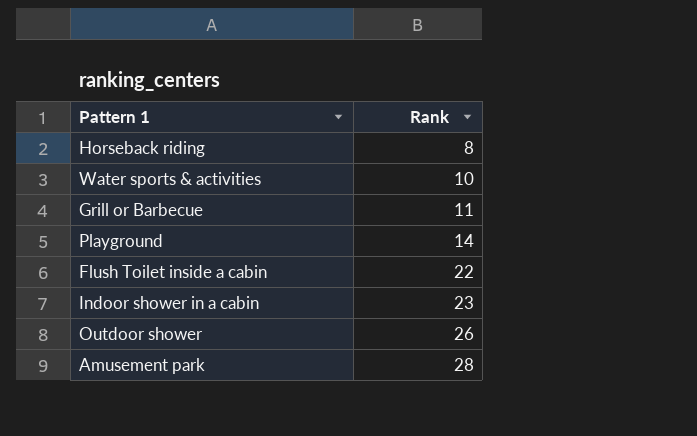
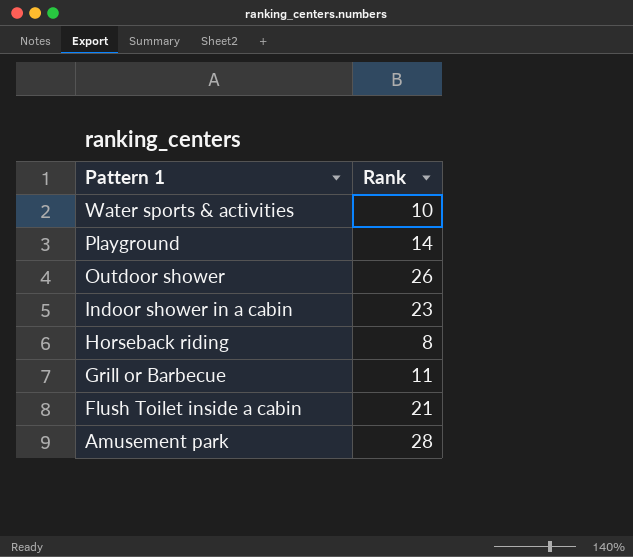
row order: Rank ascending -> Pattern 1 descending
Flush Toilet inside a cabin | Rank: 22 -> 21

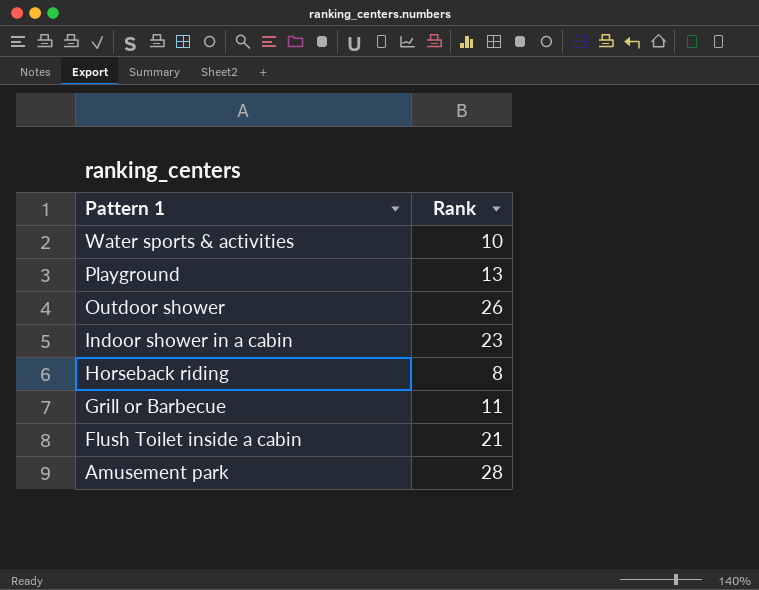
Playground | Rank: 14 -> 13

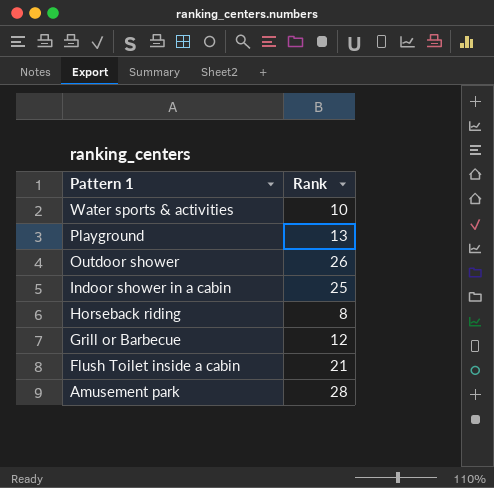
Indoor shower in a cabin | Rank: 23 -> 25
Grill or Barbecue | Rank: 11 -> 12

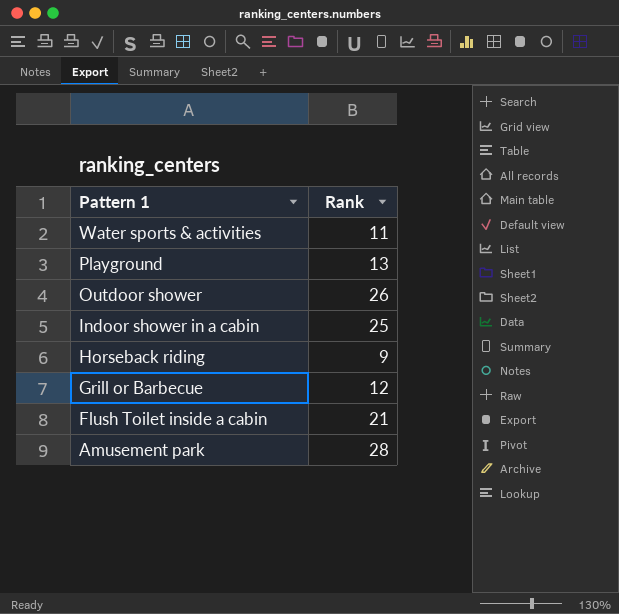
Water sports & activities | Rank: 10 -> 11
Horseback riding | Rank: 8 -> 9

